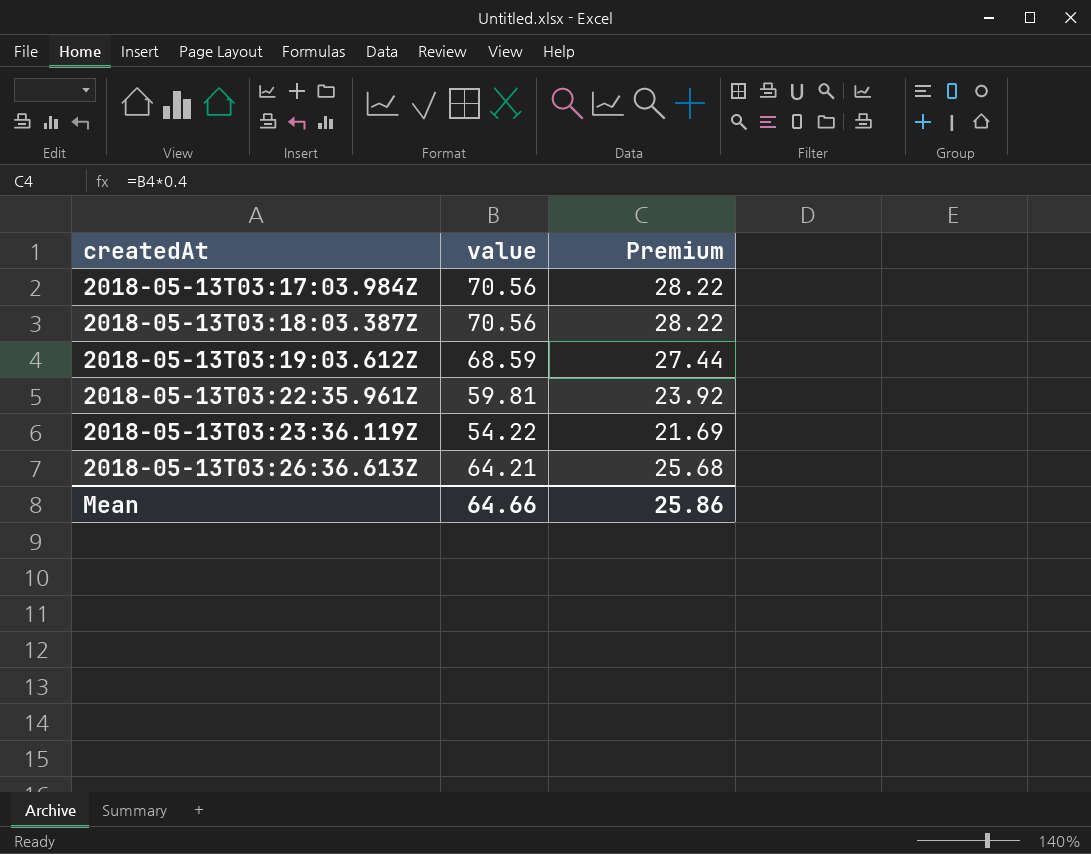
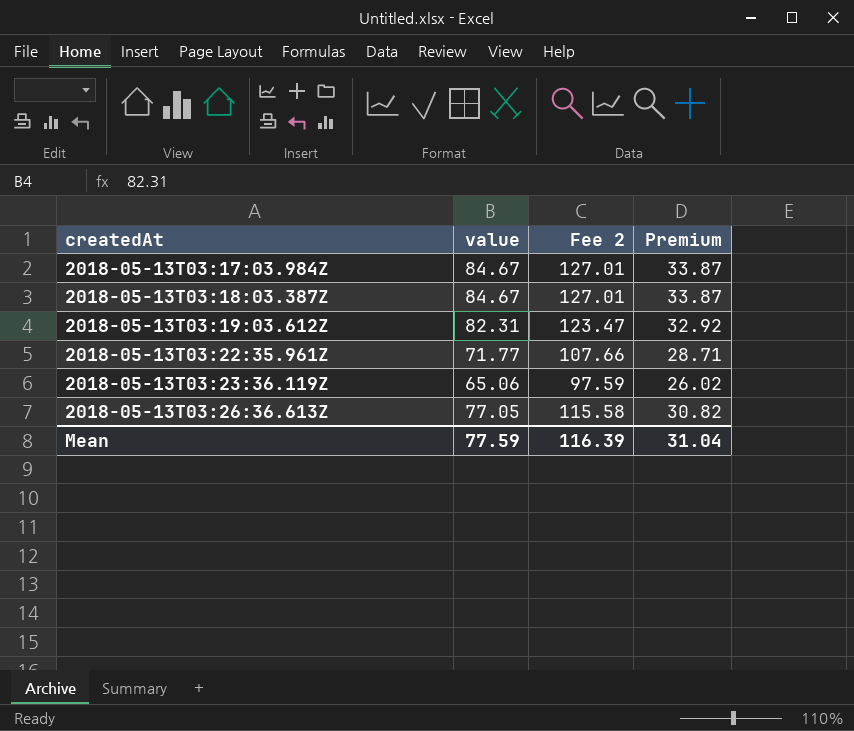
column Fee 2 | formula: none -> [value] * 1.5
2018-05-13T03:17:03.984Z | value: 70.56 -> 84.67
2018-05-13T03:17:03.984Z | Premium: 28.22 -> 33.87
2018-05-13T03:18:03.387Z | value: 70.56 -> 84.67
2018-05-13T03:18:03.387Z | Premium: 28.22 -> 33.87
2018-05-13T03:19:03.612Z | value: 68.59 -> 82.31
2018-05-13T03:19:03.612Z | Premium: 27.44 -> 32.92
2018-05-13T03:22:35.961Z | value: 59.81 -> 71.77
2018-05-13T03:22:35.961Z | Premium: 23.92 -> 28.71
2018-05-13T03:23:36.119Z | value: 54.22 -> 65.06
2018-05-13T03:23:36.119Z | Premium: 21.69 -> 26.02
2018-05-13T03:26:36.613Z | value: 64.21 -> 77.05
2018-05-13T03:26:36.613Z | Premium: 25.68 -> 30.82
Mean | value: 64.66 -> 77.59
Mean | Premium: 25.86 -> 31.04

